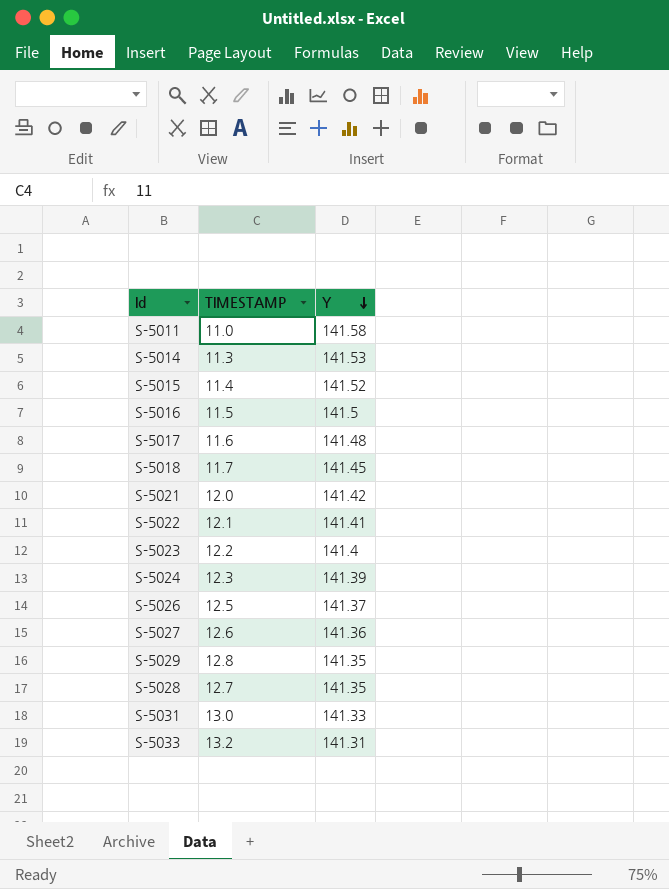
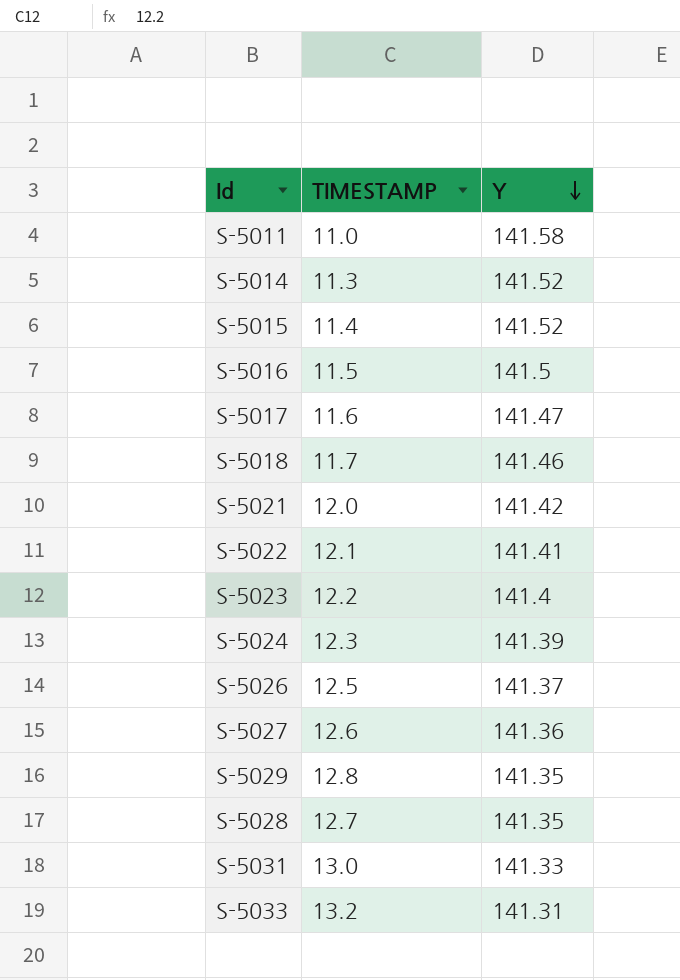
S-5014 | Y: 141.53 -> 141.52
S-5017 | Y: 141.48 -> 141.47
S-5018 | Y: 141.45 -> 141.46

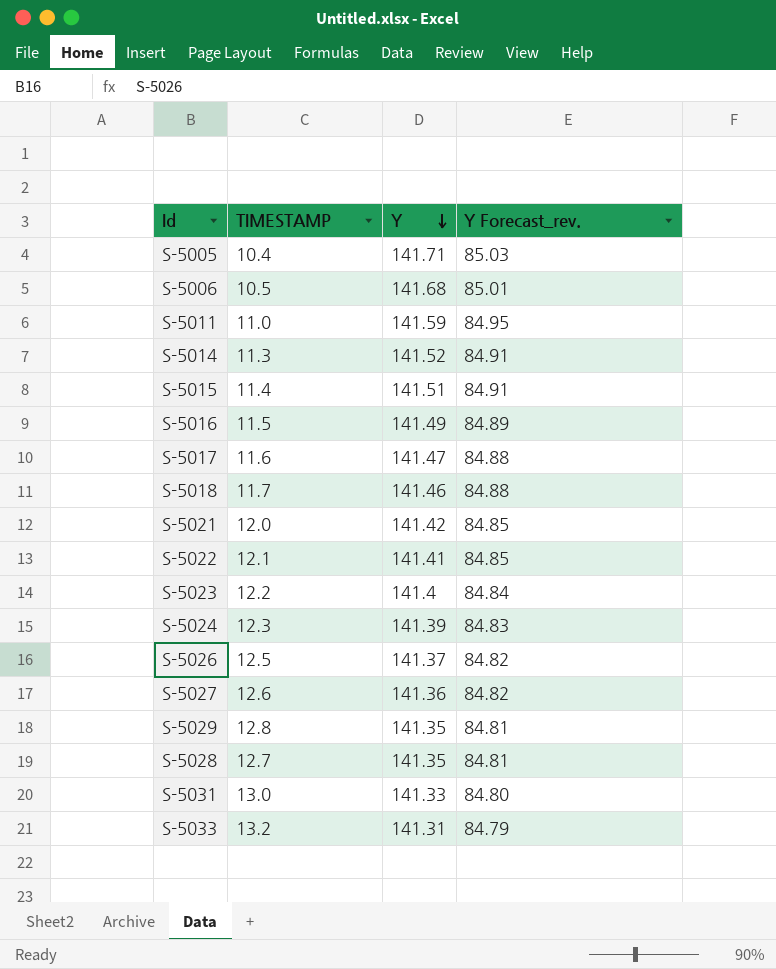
column Y Forecast_rev. | formula: none -> [Y] * 0.6
row S-5005: none -> 10.4 | 141.71 | 85.03
row S-5006: none -> 10.5 | 141.68 | 85.01
S-5011 | Y: 141.58 -> 141.59
S-5015 | Y: 141.52 -> 141.51
S-5016 | Y: 141.5 -> 141.49

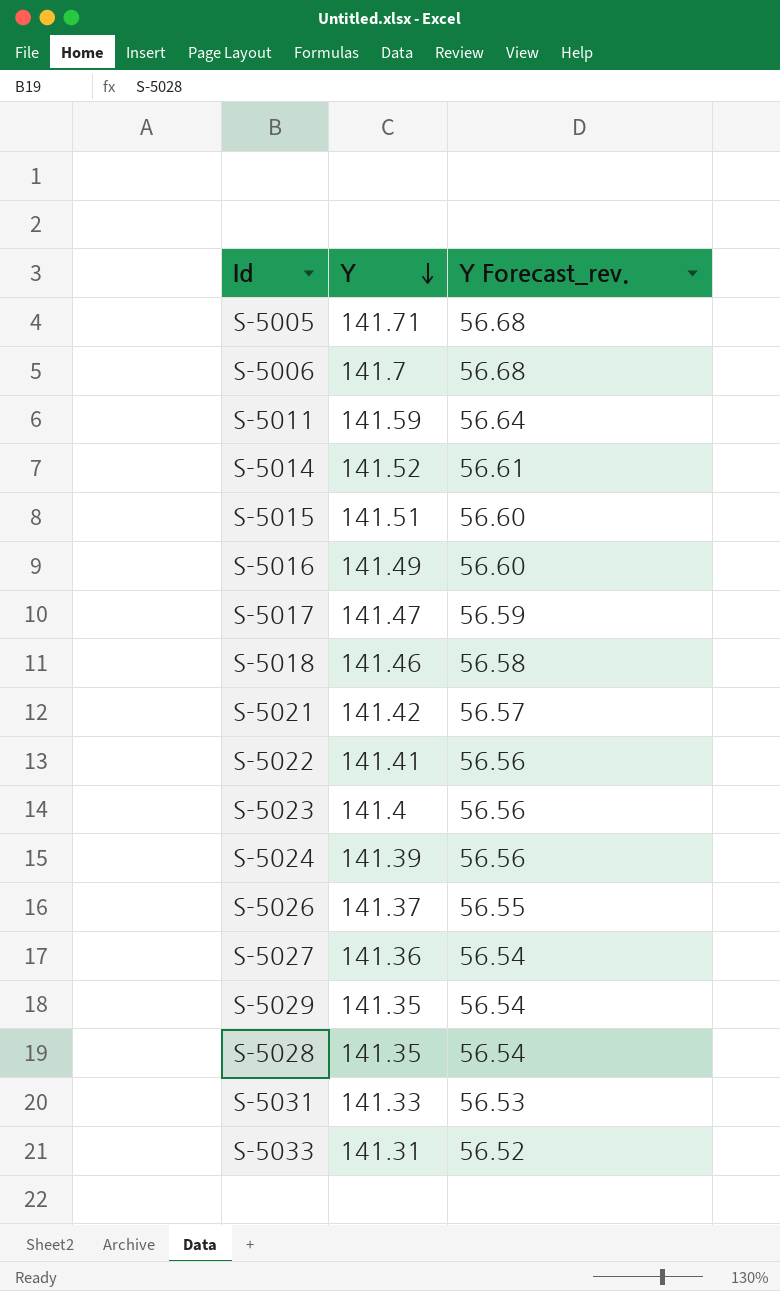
column TIMESTAMP | position: 2 -> none
column Y Forecast_rev. | formula: [Y] * 0.6 -> [Y] * 0.4
S-5006 | Y: 141.68 -> 141.7

